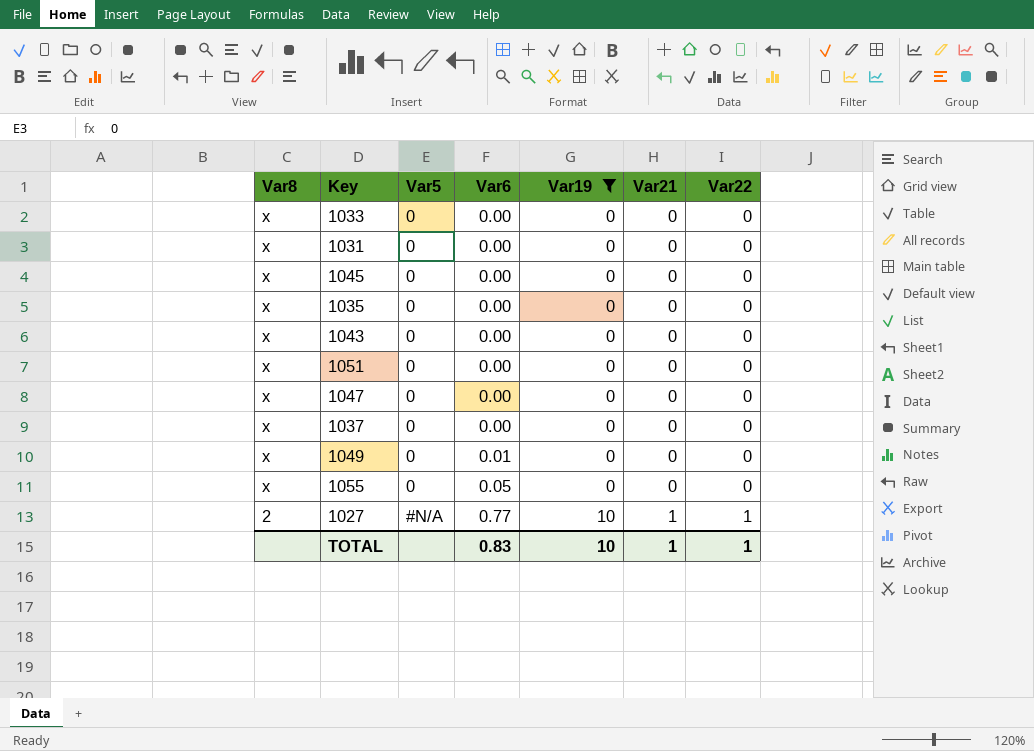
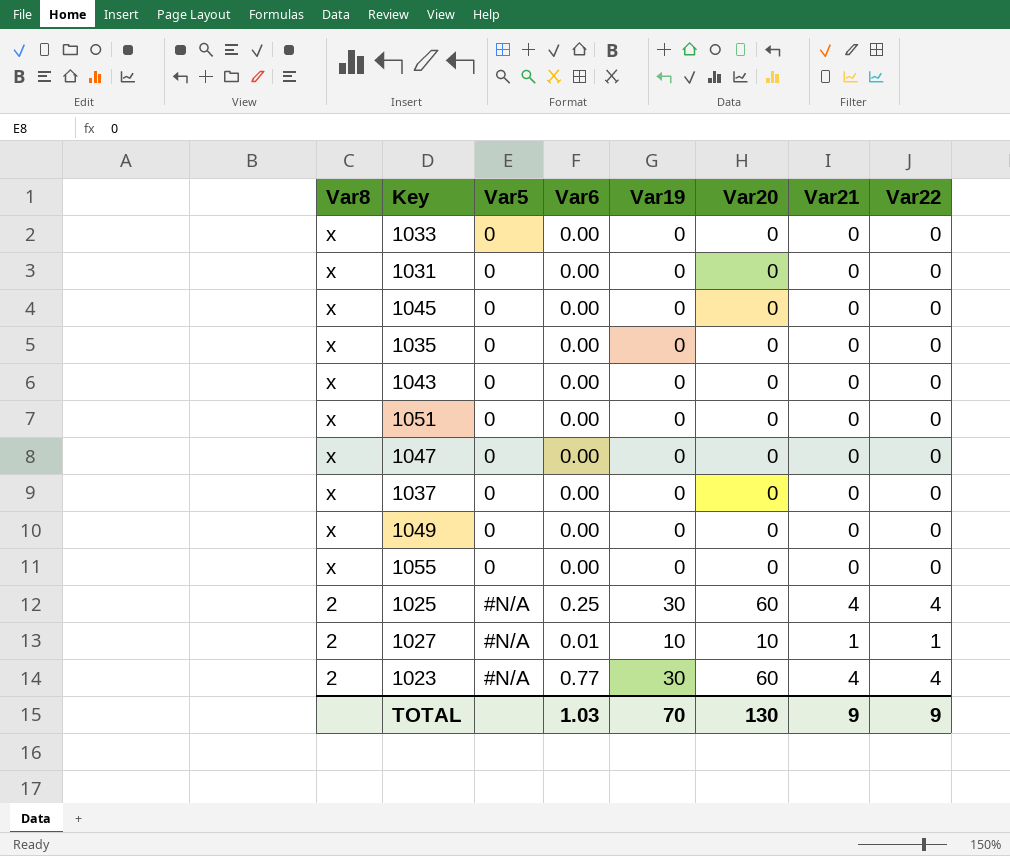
filter: Var19 != 30 -> none
column Var20 | position: none -> 6
1049 | Var6: 0.01 -> 0.00
1055 | Var6: 0.05 -> 0.00
1027 | Var6: 0.77 -> 0.01
TOTAL | Var6: 0.83 -> 1.03
TOTAL | Var19: 10 -> 70
TOTAL | Var21: 1 -> 9
TOTAL | Var22: 1 -> 9

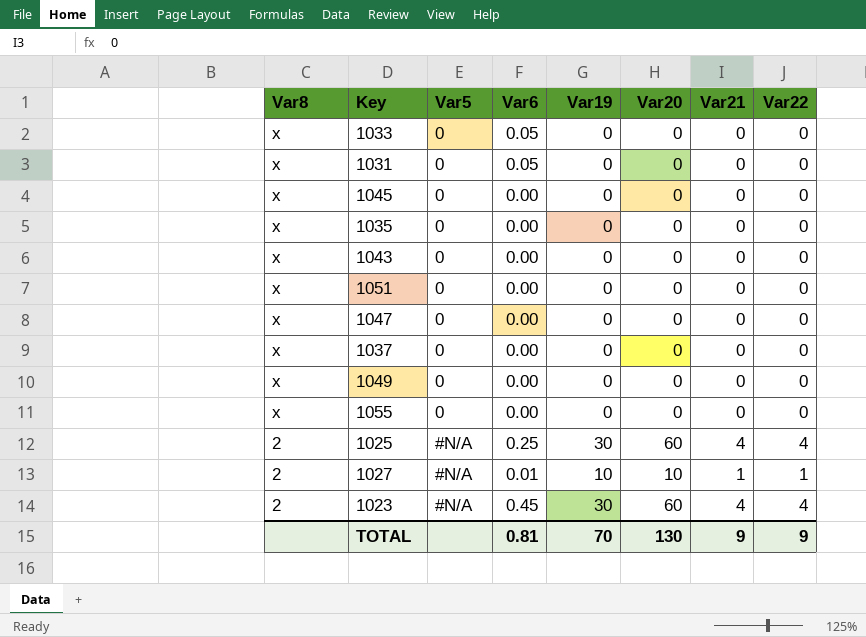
1033 | Var6: 0.00 -> 0.05
1031 | Var6: 0.00 -> 0.05
1023 | Var6: 0.77 -> 0.45
TOTAL | Var6: 1.03 -> 0.81

